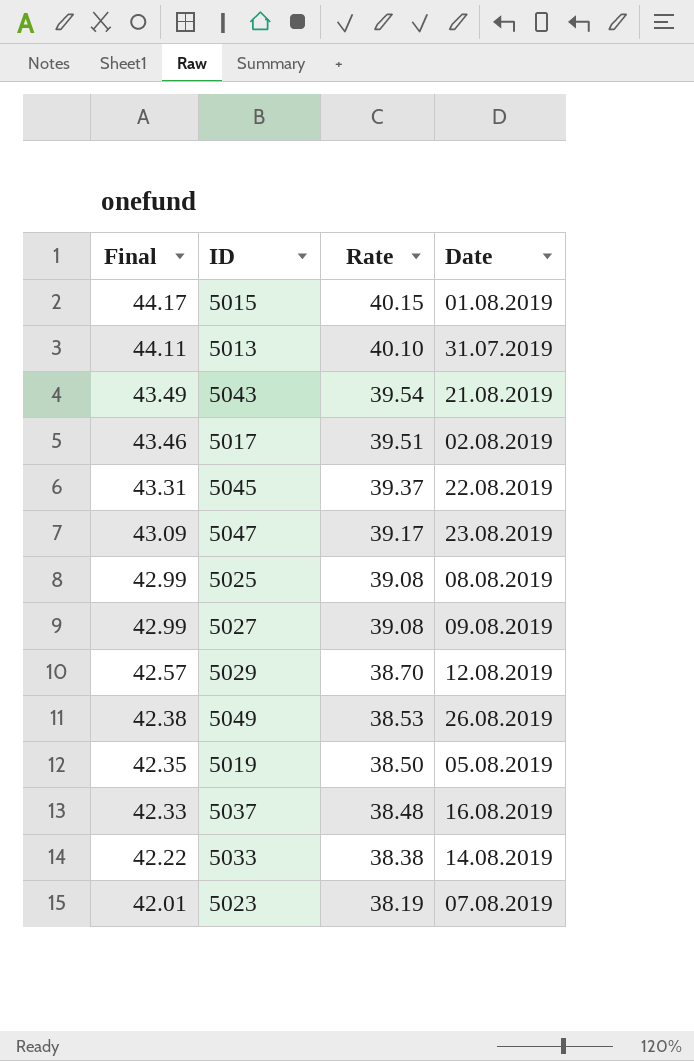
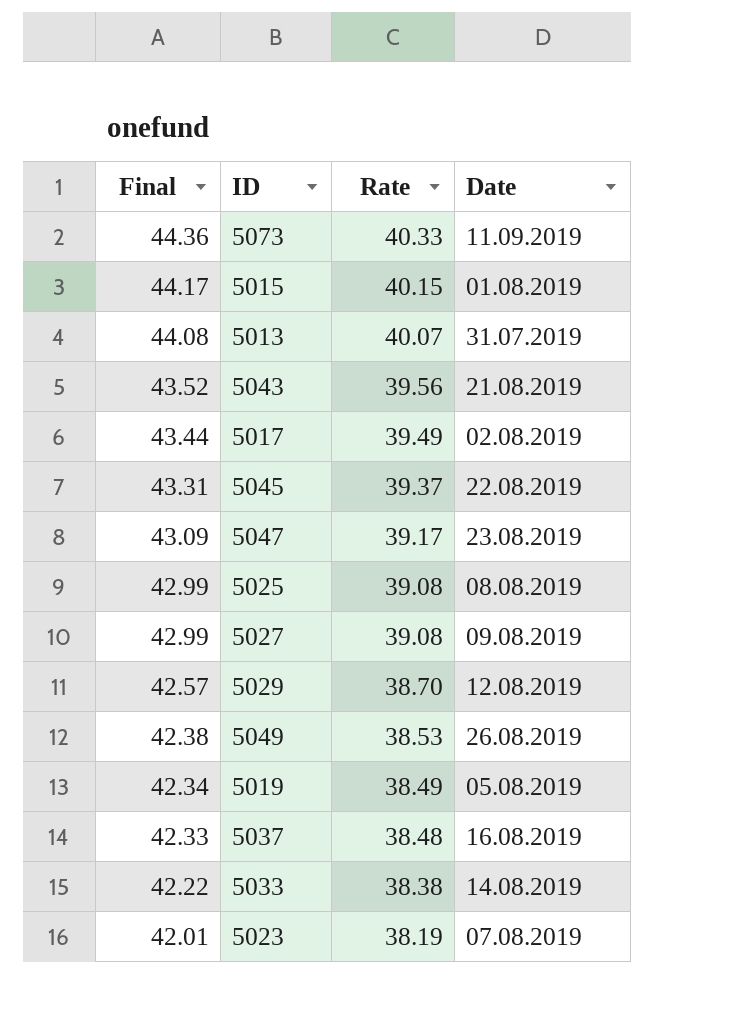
row 5073: none -> 44.36 | 40.33 | 11.09.2019
5013 | Final: 44.11 -> 44.08
5013 | Rate: 40.10 -> 40.07
5043 | Final: 43.49 -> 43.52
5043 | Rate: 39.54 -> 39.56
5017 | Final: 43.46 -> 43.44
5017 | Rate: 39.51 -> 39.49
5019 | Final: 42.35 -> 42.34
5019 | Rate: 38.50 -> 38.49

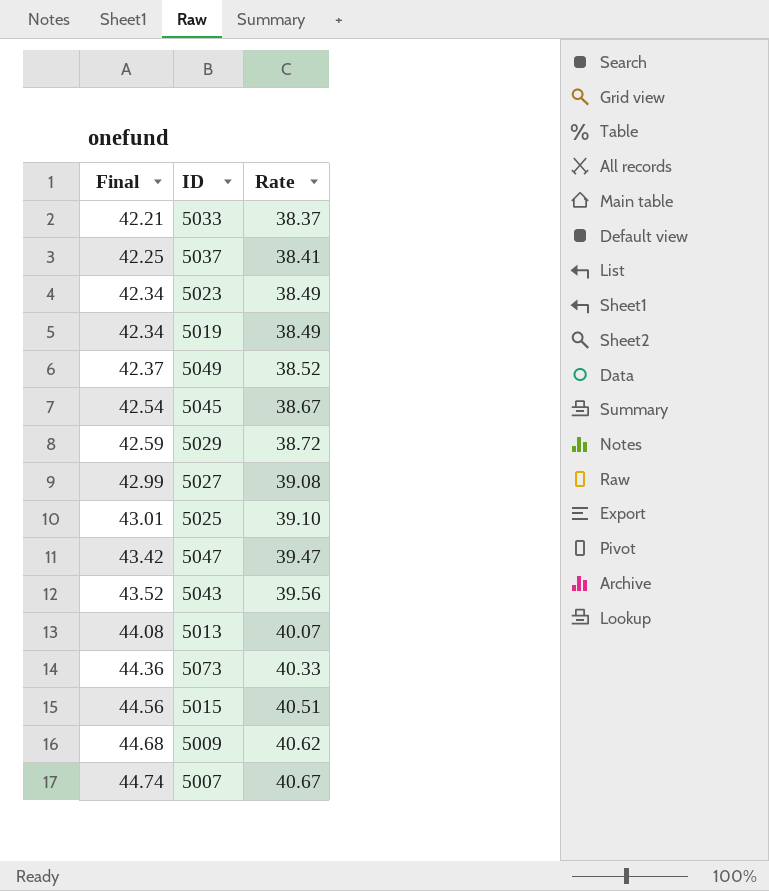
row order: Final descending -> Final ascending
column Date | position: 4 -> none
row 5017: 43.44 | 39.49 | 02.08.2019 -> none
5033 | Final: 42.22 -> 42.21
5033 | Rate: 38.38 -> 38.37
5037 | Final: 42.33 -> 42.25
5037 | Rate: 38.48 -> 38.41
5023 | Final: 42.01 -> 42.34
5023 | Rate: 38.19 -> 38.49
5049 | Final: 42.38 -> 42.37
5049 | Rate: 38.53 -> 38.52
5045 | Final: 43.31 -> 42.54
5045 | Rate: 39.37 -> 38.67
5029 | Final: 42.57 -> 42.59
5029 | Rate: 38.70 -> 38.72
5025 | Final: 42.99 -> 43.01
5025 | Rate: 39.08 -> 39.10
5047 | Final: 43.09 -> 43.42
5047 | Rate: 39.17 -> 39.47
5015 | Final: 44.17 -> 44.56
5015 | Rate: 40.15 -> 40.51
row 5009: none -> 44.68 | 40.62
row 5007: none -> 44.74 | 40.67

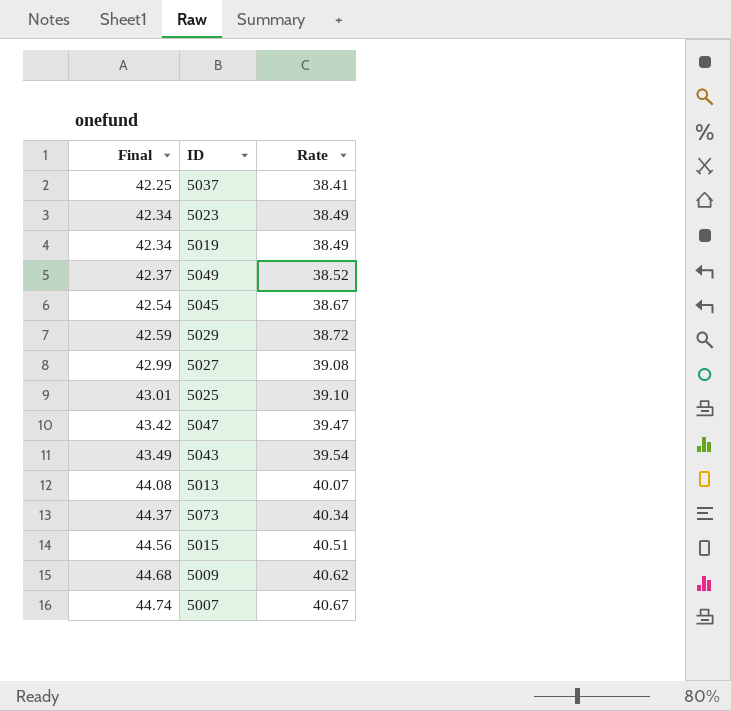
row 5033: 42.21 | 38.37 -> none
5043 | Final: 43.52 -> 43.49
5043 | Rate: 39.56 -> 39.54
5073 | Final: 44.36 -> 44.37
5073 | Rate: 40.33 -> 40.34

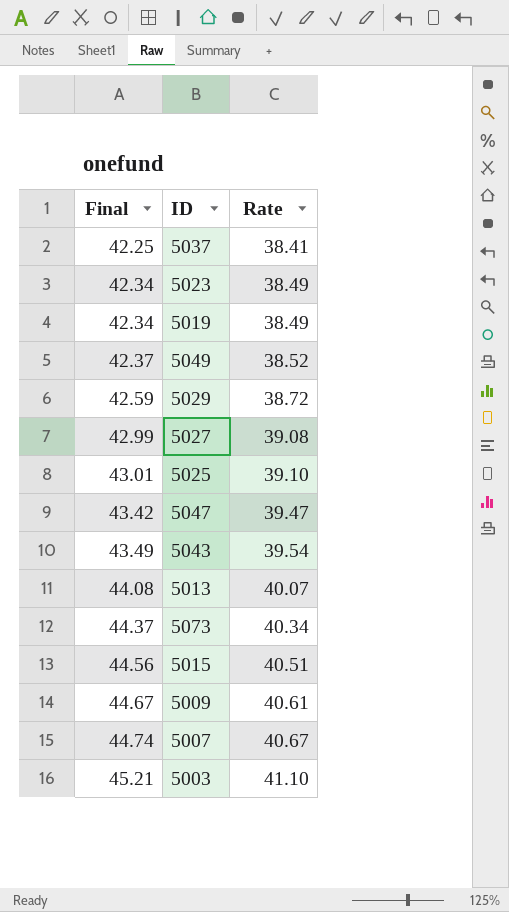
row 5045: 42.54 | 38.67 -> none
5009 | Final: 44.68 -> 44.67
5009 | Rate: 40.62 -> 40.61
row 5003: none -> 45.21 | 41.10

